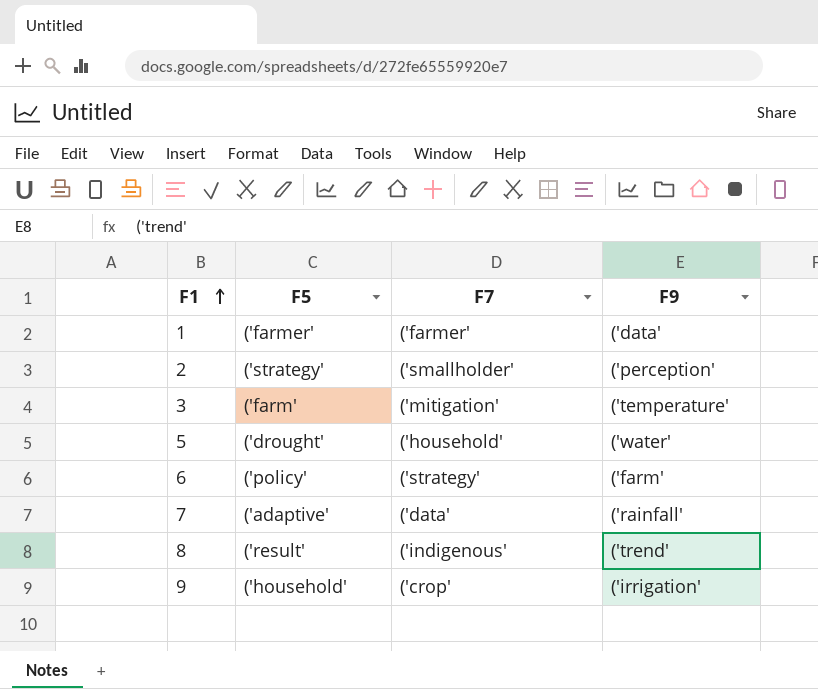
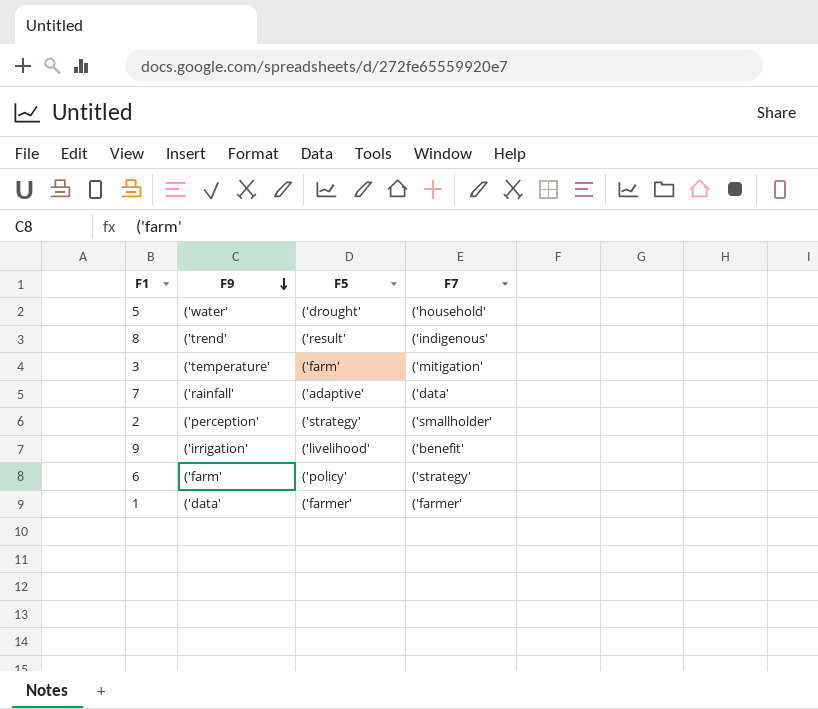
row order: F1 ascending -> F9 descending
column F9 | position: 4 -> 2
9 | F5: ('household' -> ('livelihood'
9 | F7: ('crop' -> ('benefit'

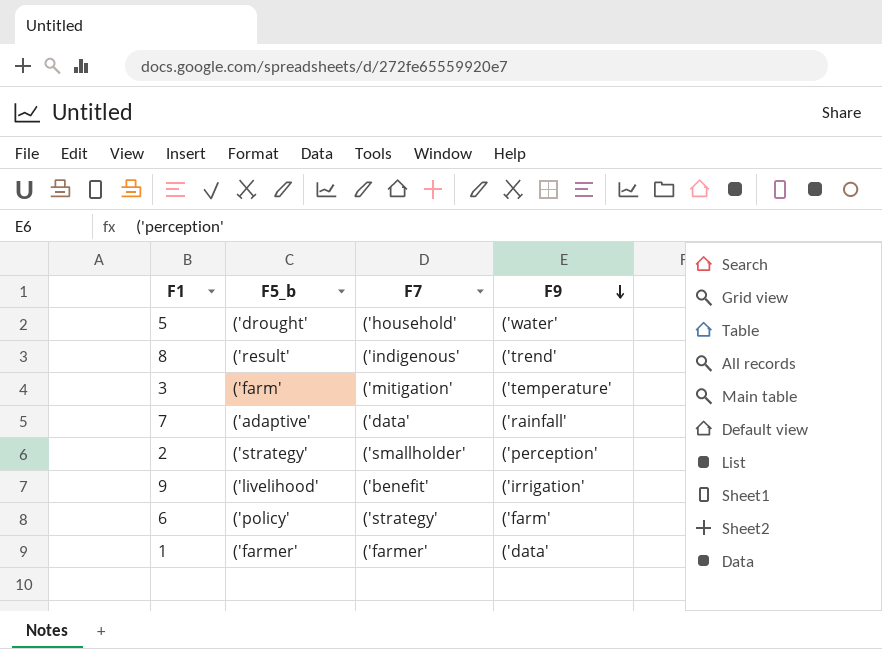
column name: F5 -> F5_b
column F9 | position: 2 -> 4

